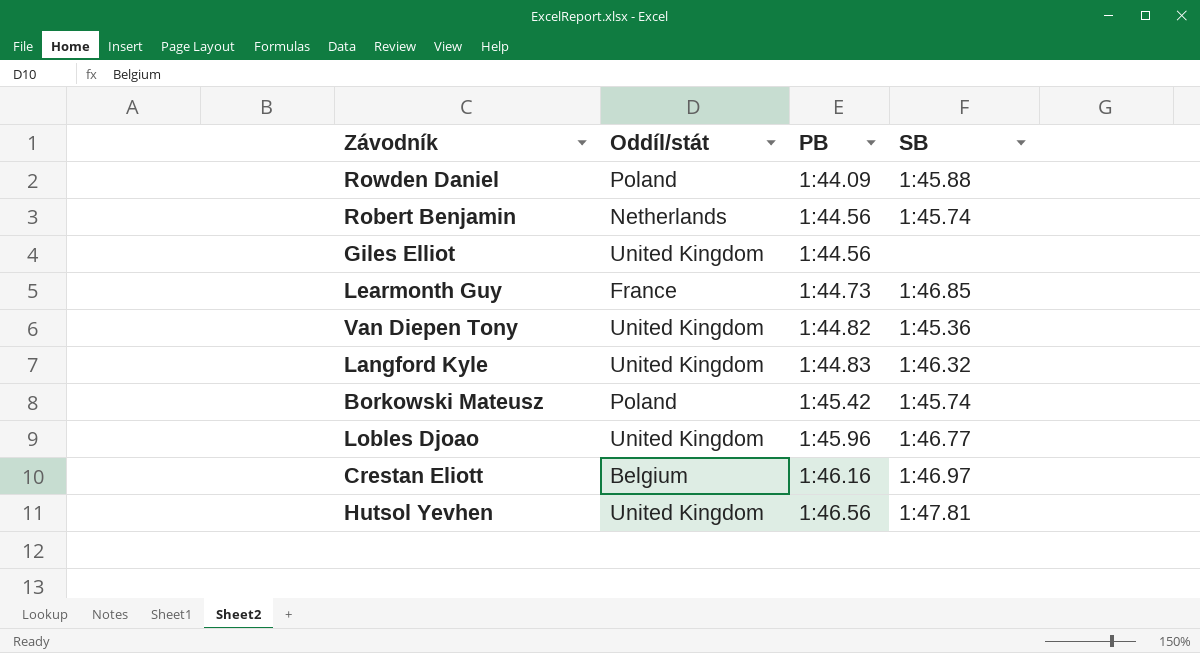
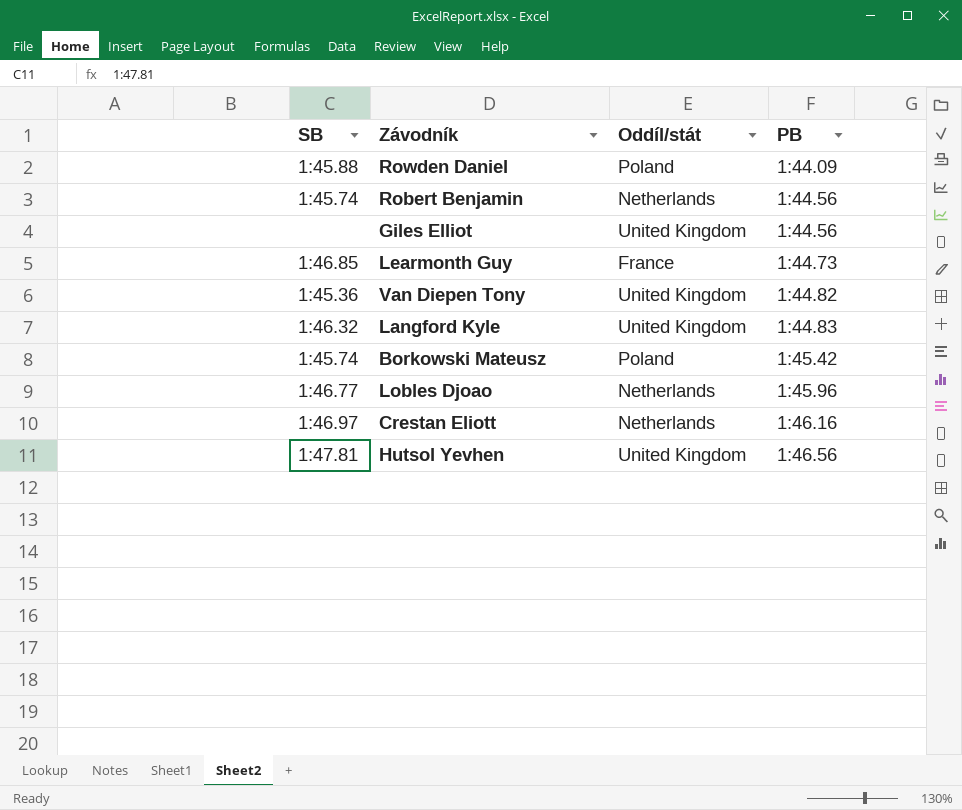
column SB | position: 4 -> 1
Lobles Djoao | Oddíl/stát: United Kingdom -> Netherlands
Crestan Eliott | Oddíl/stát: Belgium -> Netherlands

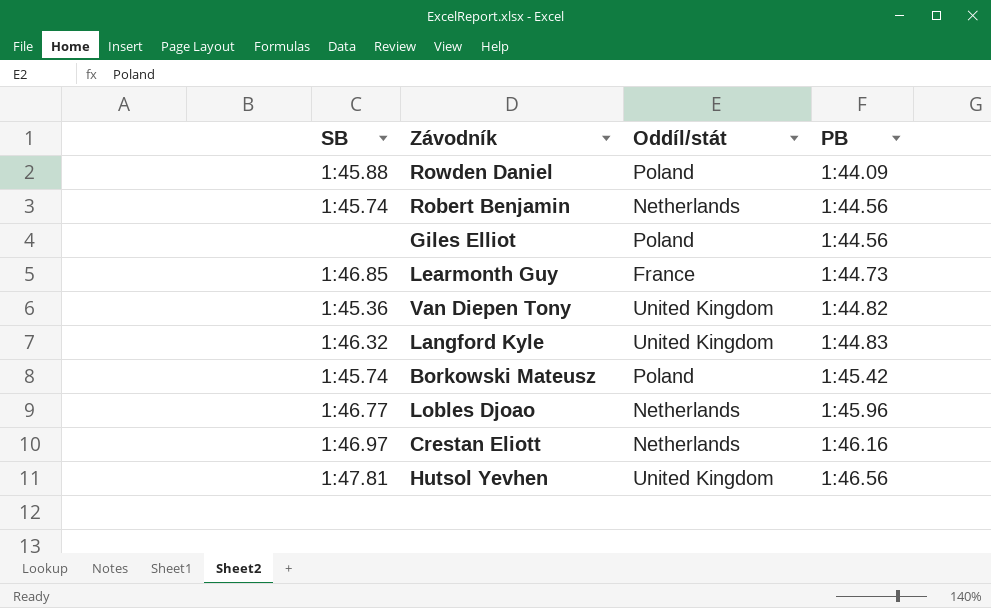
Giles Elliot | Oddíl/stát: United Kingdom -> Poland

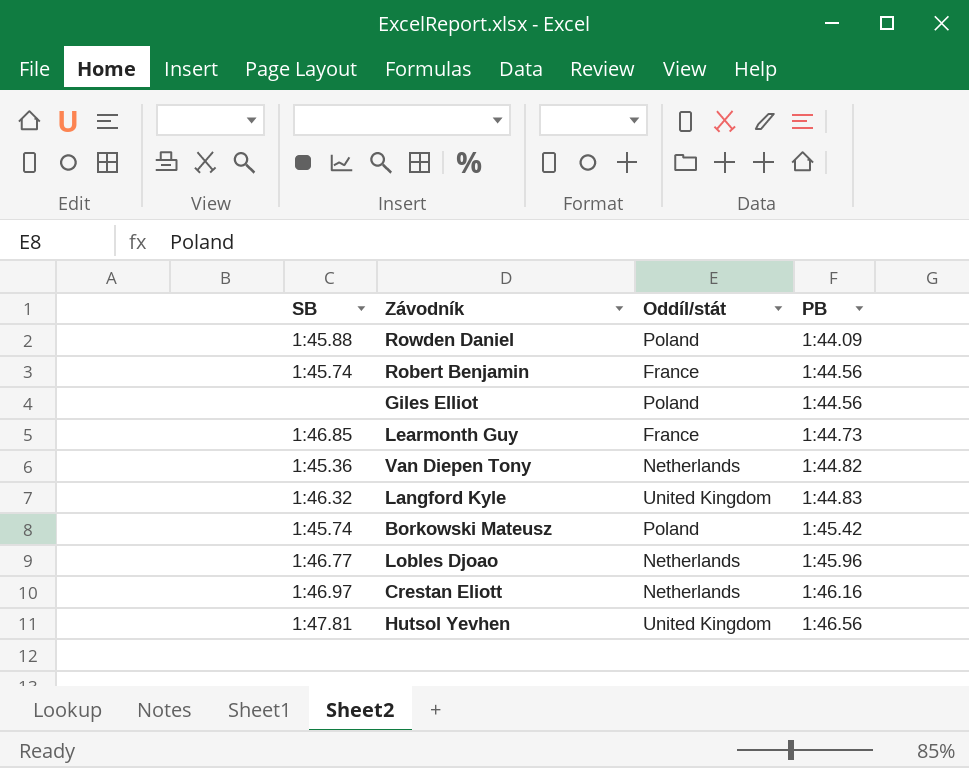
Robert Benjamin | Oddíl/stát: Netherlands -> France
Van Diepen Tony | Oddíl/stát: United Kingdom -> Netherlands

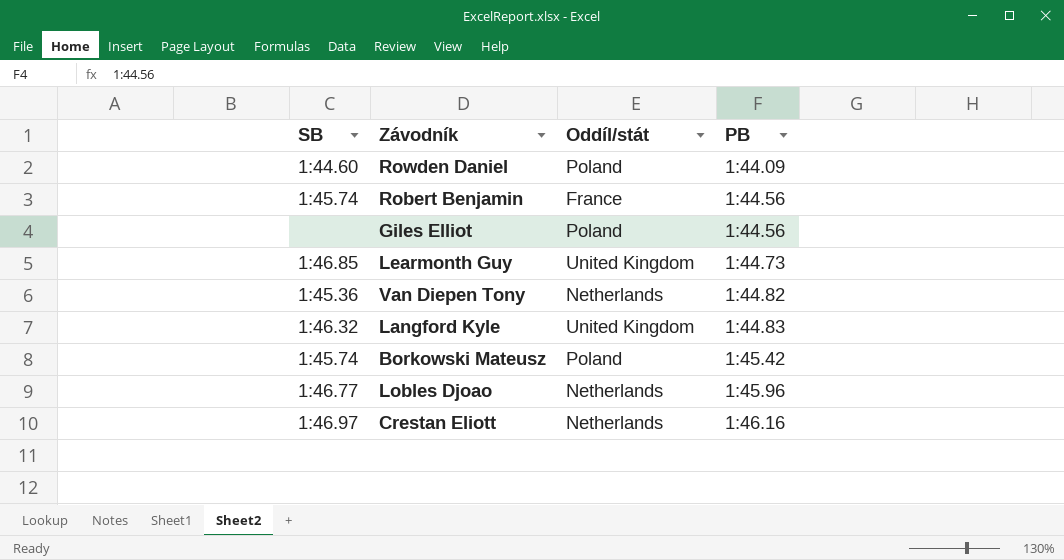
row Hutsol Yevhen: 1:47.81 | United Kingdom | 1:46.56 -> none
Rowden Daniel | SB: 1:45.88 -> 1:44.60
Learmonth Guy | Oddíl/stát: France -> United Kingdom

